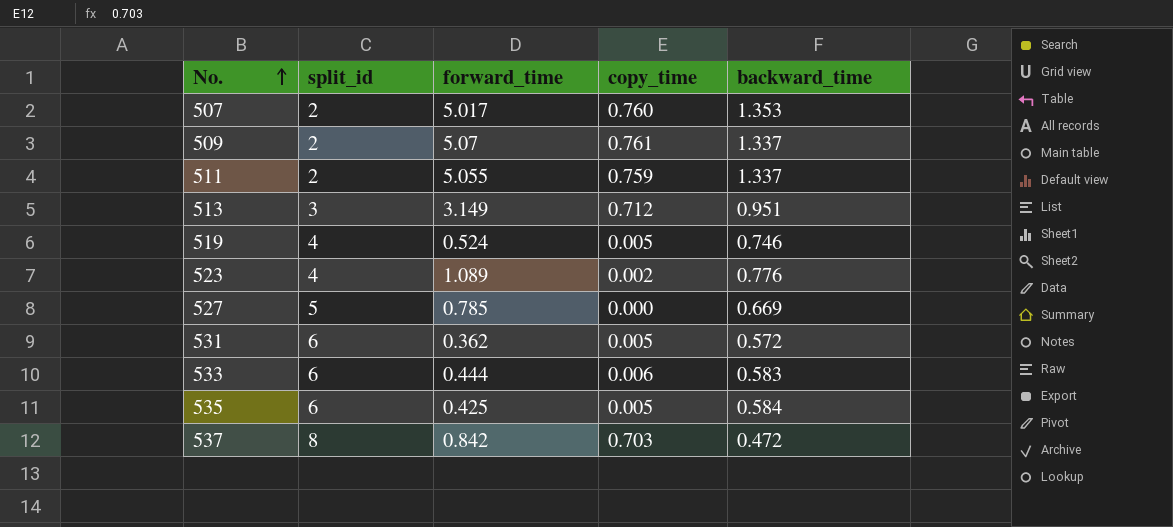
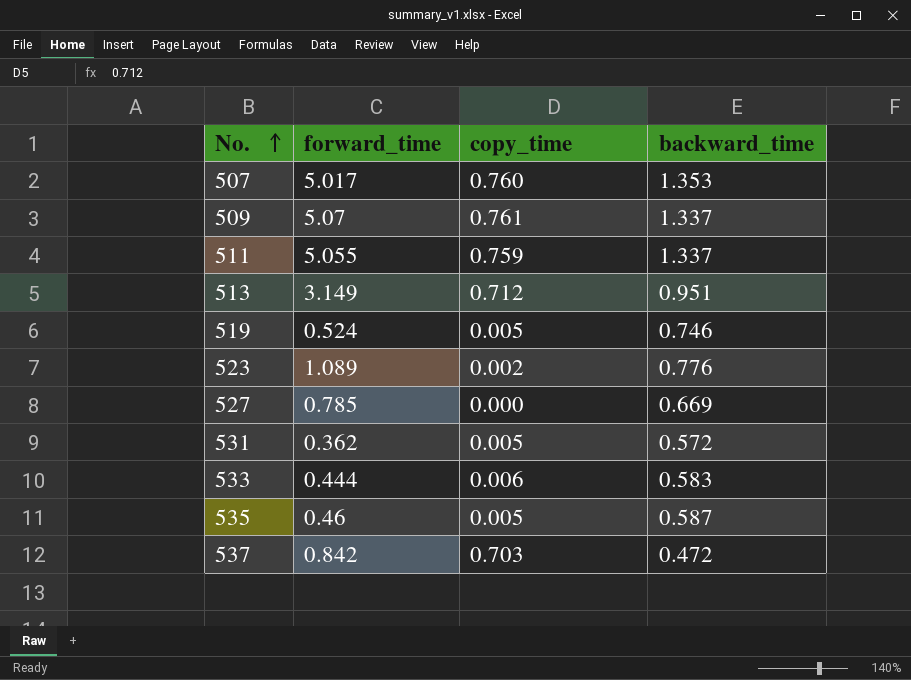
column split_id | position: 2 -> none
535 | forward_time: 0.425 -> 0.46
535 | backward_time: 0.584 -> 0.587

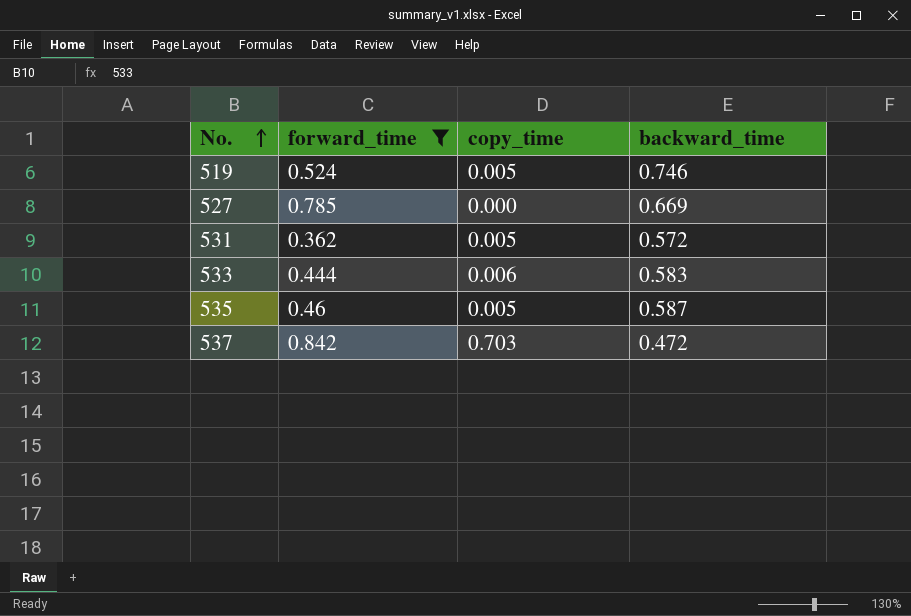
filter: none -> forward_time <= 0.842

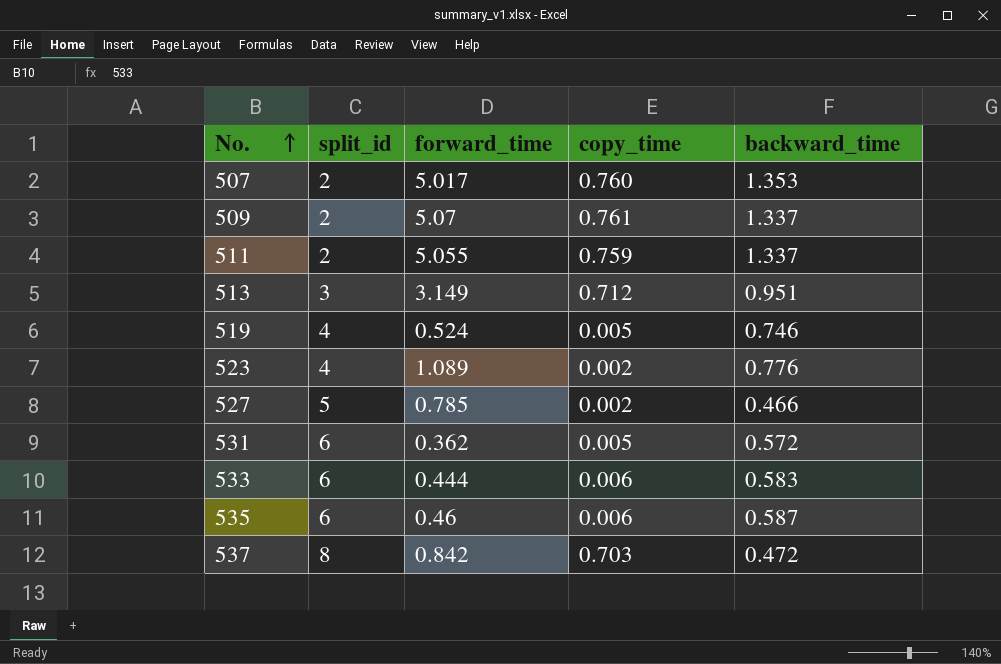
filter: forward_time <= 0.842 -> none
column split_id | position: none -> 2
527 | copy_time: 0.000 -> 0.002
527 | backward_time: 0.669 -> 0.466
535 | copy_time: 0.005 -> 0.006

